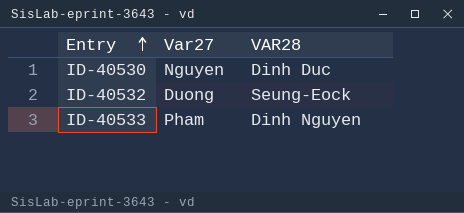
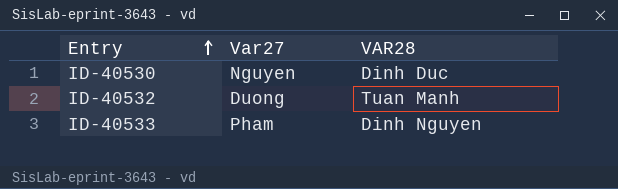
ID-40532 | VAR28: Seung-Eock -> Tuan Manh

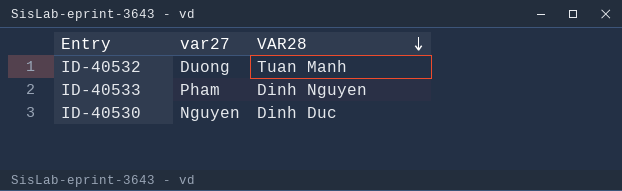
row order: Entry ascending -> VAR28 descending
column name: Var27 -> var27

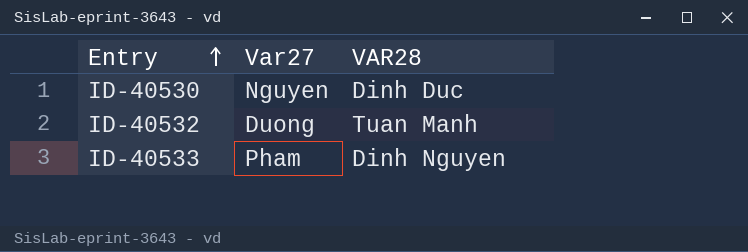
row order: VAR28 descending -> Entry ascending
column name: var27 -> Var27

